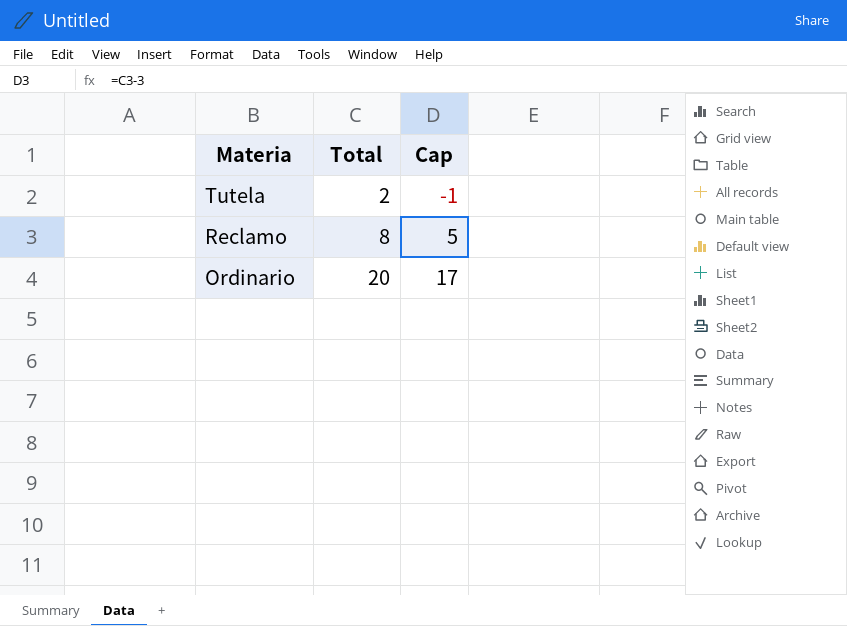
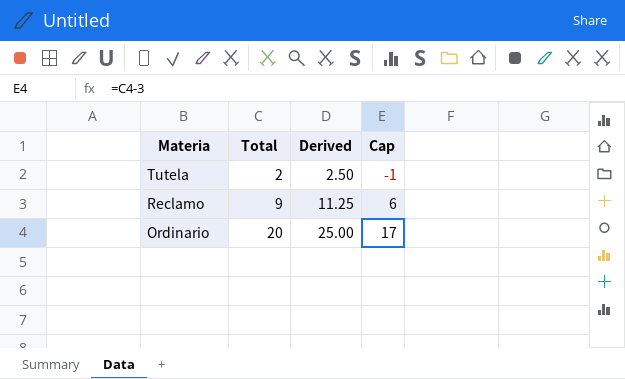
column Derived | formula: none -> [Total] * 1.25
Reclamo | Total: 8 -> 9
Reclamo | Cap: 5 -> 6

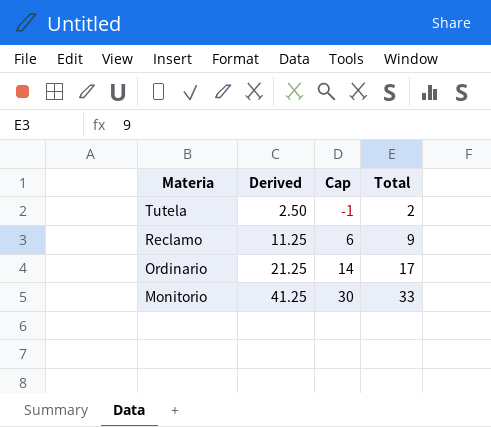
column Total | position: 2 -> 4
Ordinario | Derived: 25.00 -> 21.25
Ordinario | Cap: 17 -> 14
Ordinario | Total: 20 -> 17
row Monitorio: none -> 41.25 | 30 | 33

